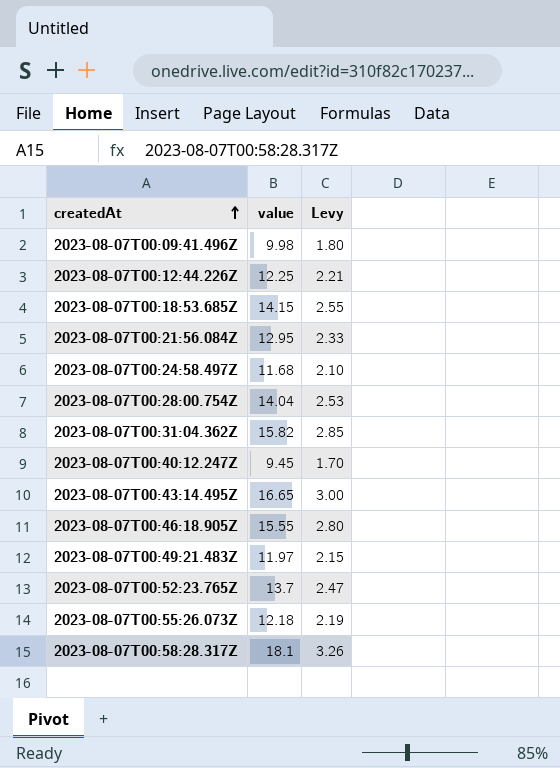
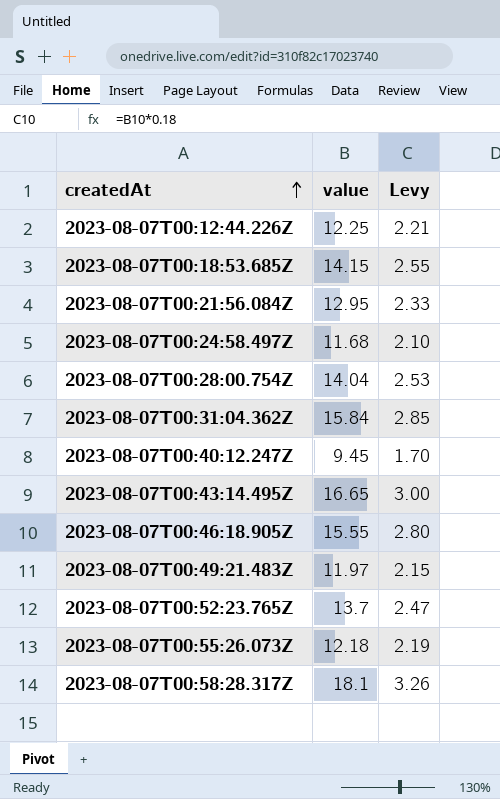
row 2023-08-07T00:09:41.496Z: 9.98 | 1.80 -> none
2023-08-07T00:31:04.362Z | value: 15.82 -> 15.84

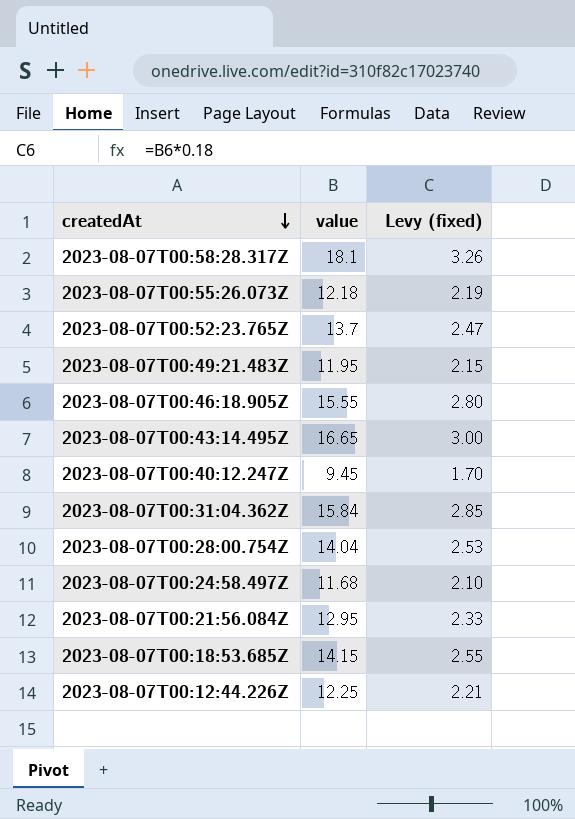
row order: createdAt ascending -> createdAt descending
column name: Levy -> Levy (fixed)
2023-08-07T00:49:21.483Z | value: 11.97 -> 11.95

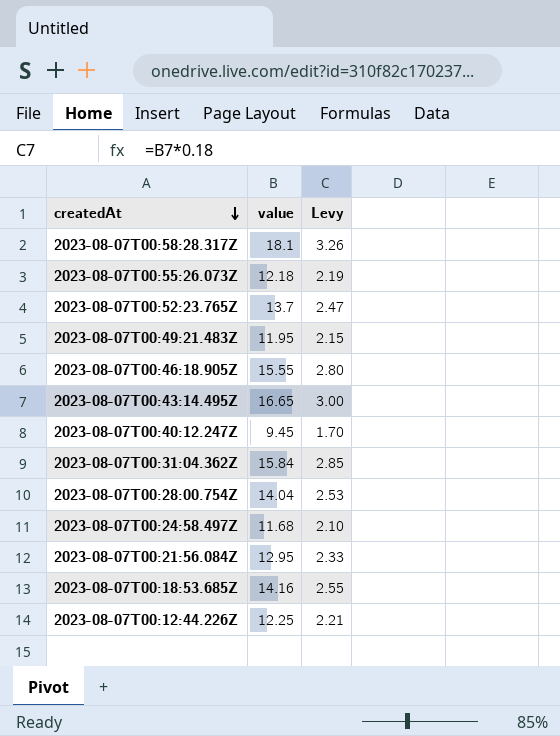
column name: Levy (fixed) -> Levy
2023-08-07T00:18:53.685Z | value: 14.15 -> 14.16

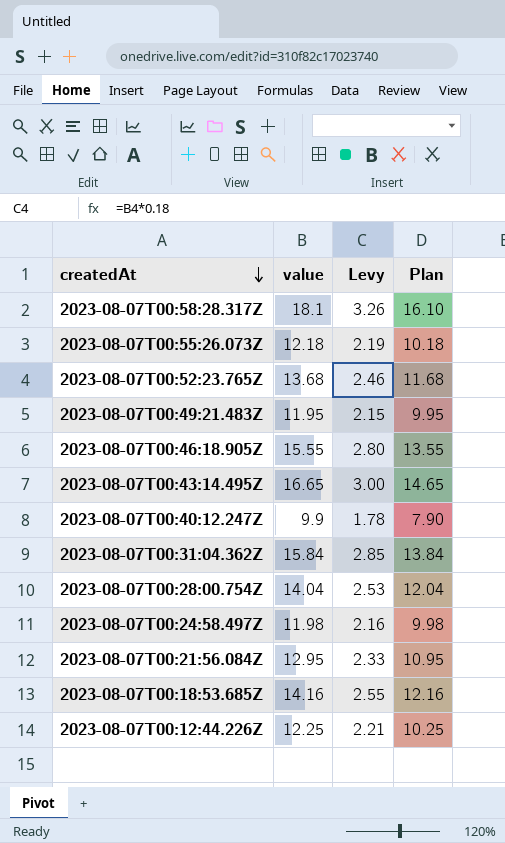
column Plan | formula: none -> [value] - 2
2023-08-07T00:52:23.765Z | value: 13.7 -> 13.68
2023-08-07T00:52:23.765Z | Levy: 2.47 -> 2.46
2023-08-07T00:40:12.247Z | value: 9.45 -> 9.9
2023-08-07T00:40:12.247Z | Levy: 1.70 -> 1.78
2023-08-07T00:24:58.497Z | value: 11.68 -> 11.98
2023-08-07T00:24:58.497Z | Levy: 2.10 -> 2.16

